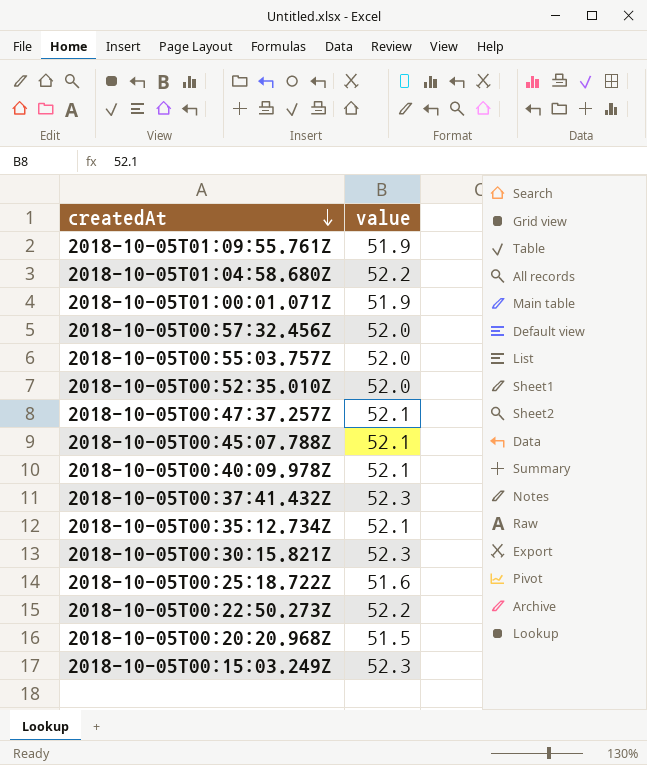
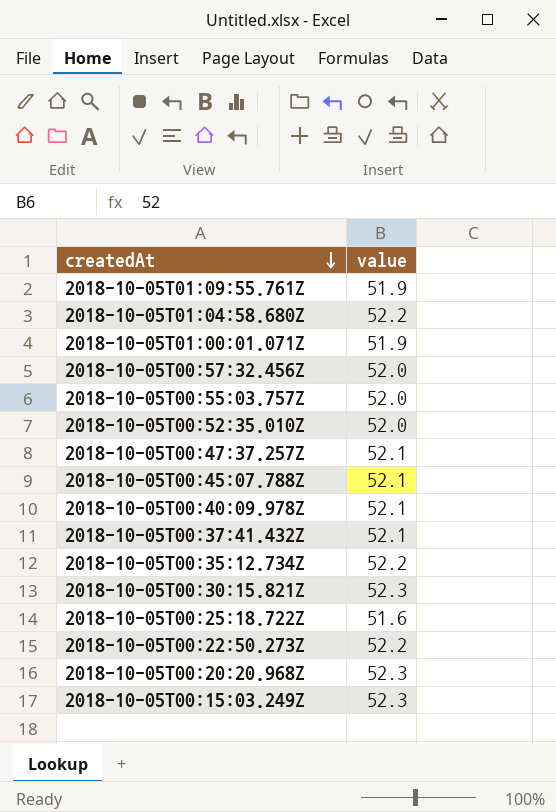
2018-10-05T00:37:41.432Z | value: 52.3 -> 52.1
2018-10-05T00:35:12.734Z | value: 52.1 -> 52.2
2018-10-05T00:20:20.968Z | value: 51.5 -> 52.3

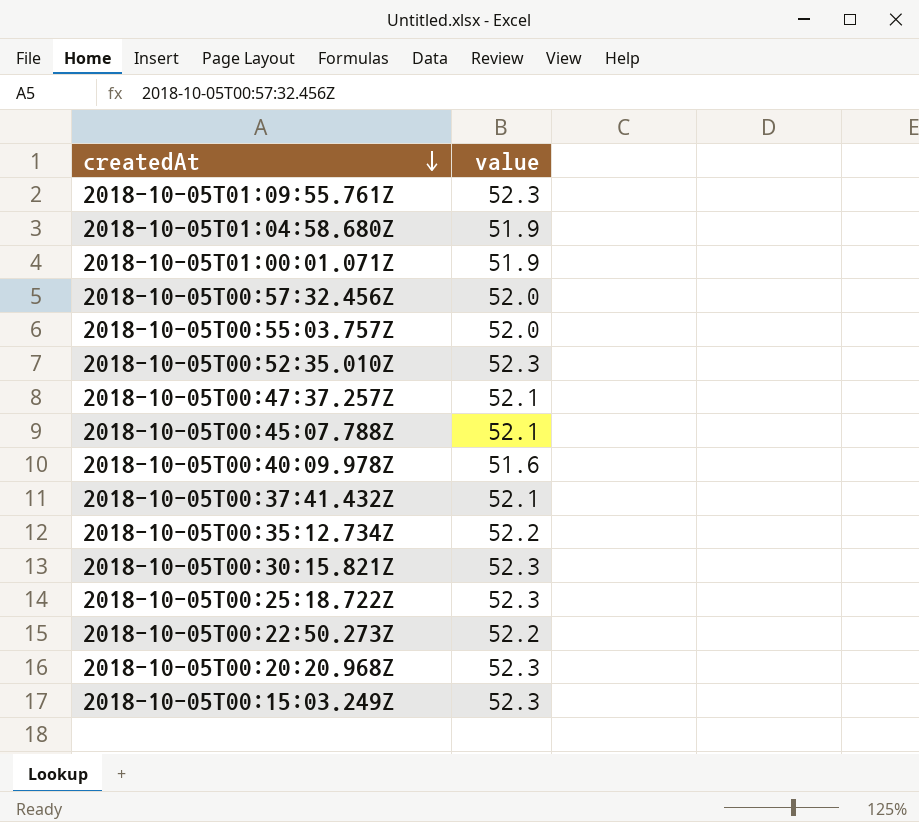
2018-10-05T01:09:55.761Z | value: 51.9 -> 52.3
2018-10-05T01:04:58.680Z | value: 52.2 -> 51.9
2018-10-05T00:52:35.010Z | value: 52.0 -> 52.3
2018-10-05T00:40:09.978Z | value: 52.1 -> 51.6
2018-10-05T00:25:18.722Z | value: 51.6 -> 52.3

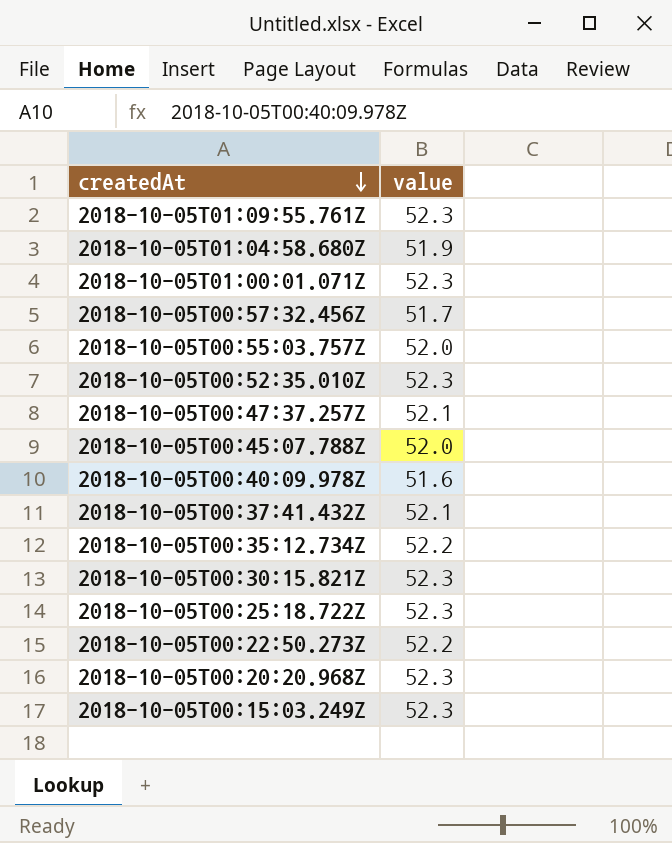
2018-10-05T01:00:01.071Z | value: 51.9 -> 52.3
2018-10-05T00:57:32.456Z | value: 52.0 -> 51.7
2018-10-05T00:45:07.788Z | value: 52.1 -> 52.0

